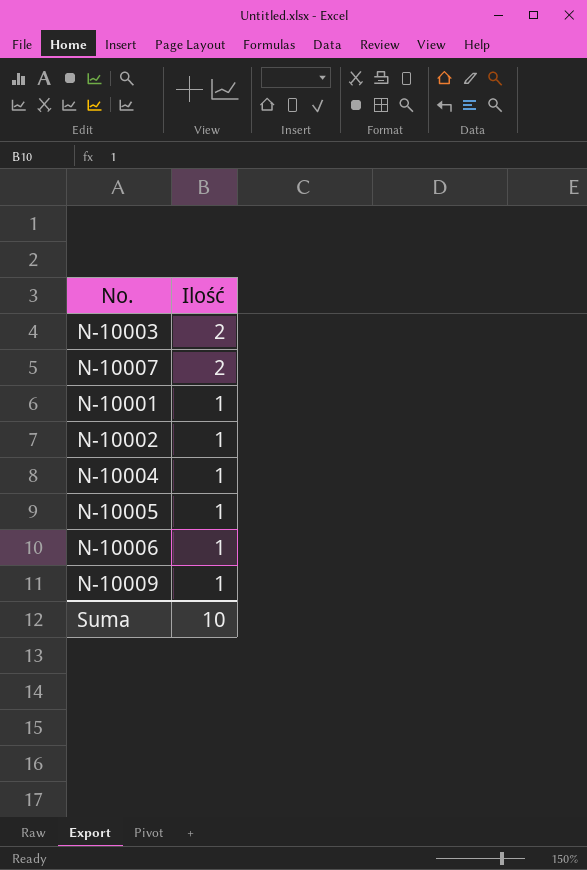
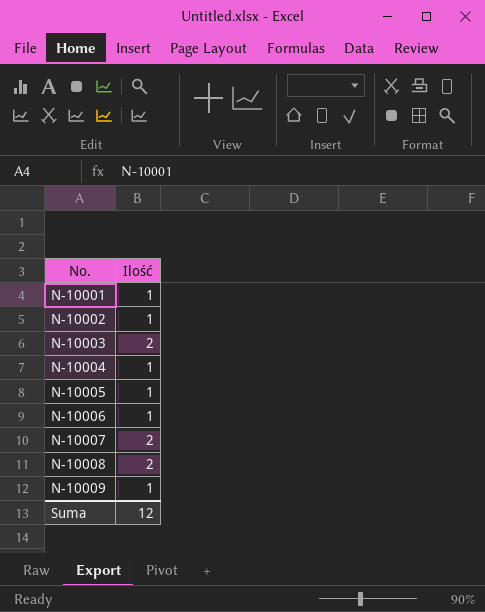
row order: Ilość descending -> No. ascending
row N-10008: none -> 2
Suma | Ilość: 10 -> 12

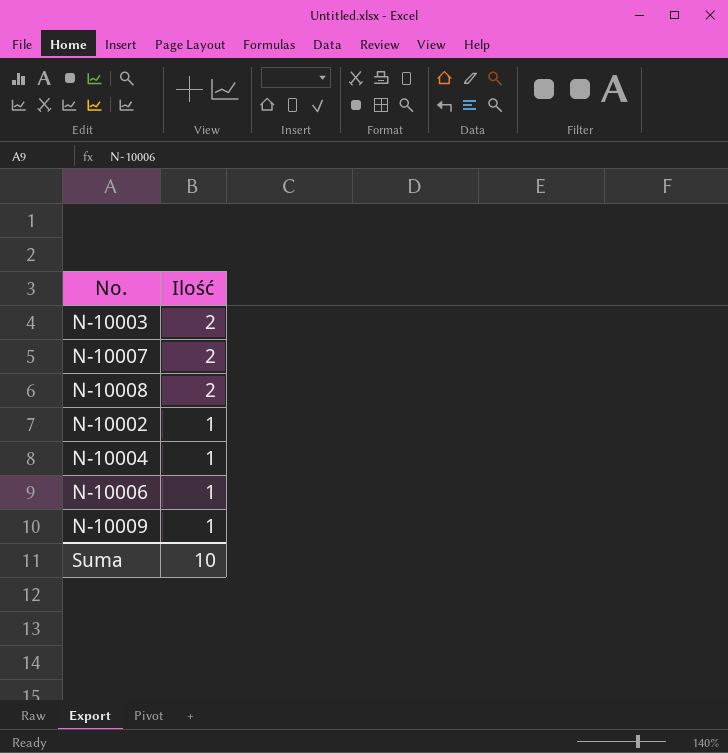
row order: No. ascending -> Ilość descending
row N-10001: 1 -> none
row N-10005: 1 -> none
Suma | Ilość: 12 -> 10

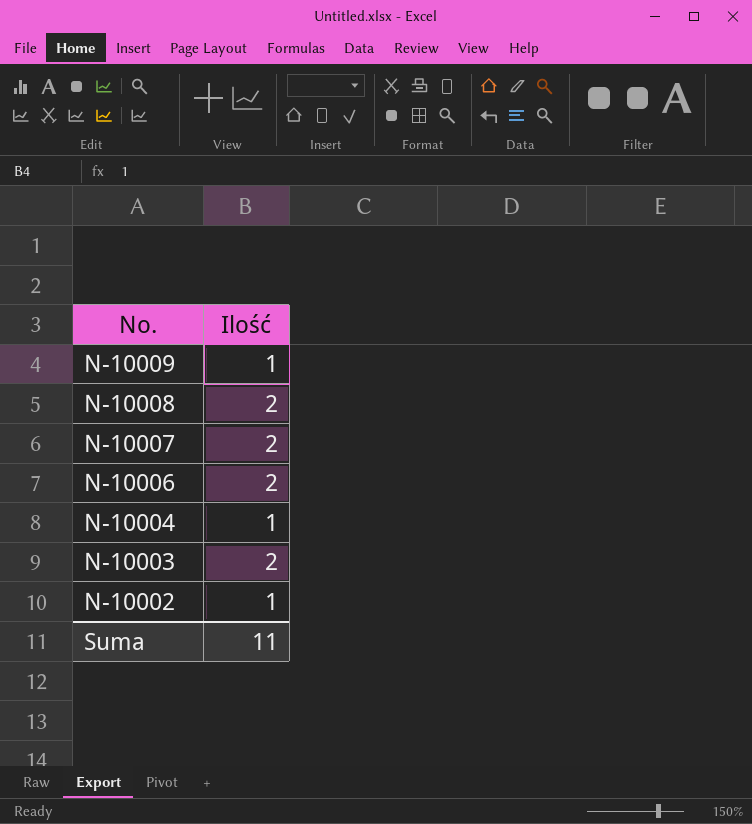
row order: Ilość descending -> No. descending
N-10006 | Ilość: 1 -> 2
Suma | Ilość: 10 -> 11

